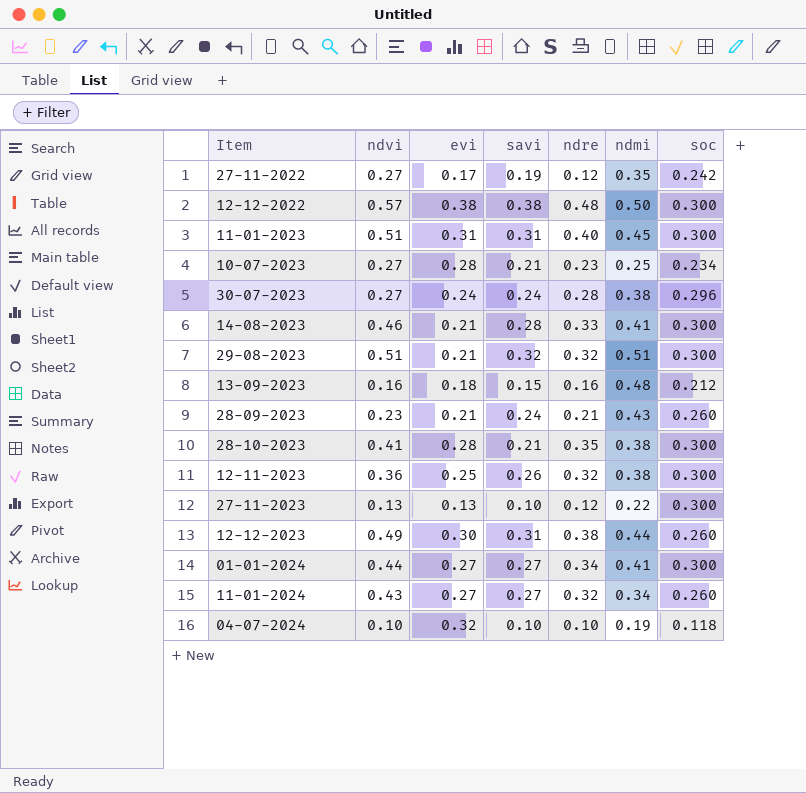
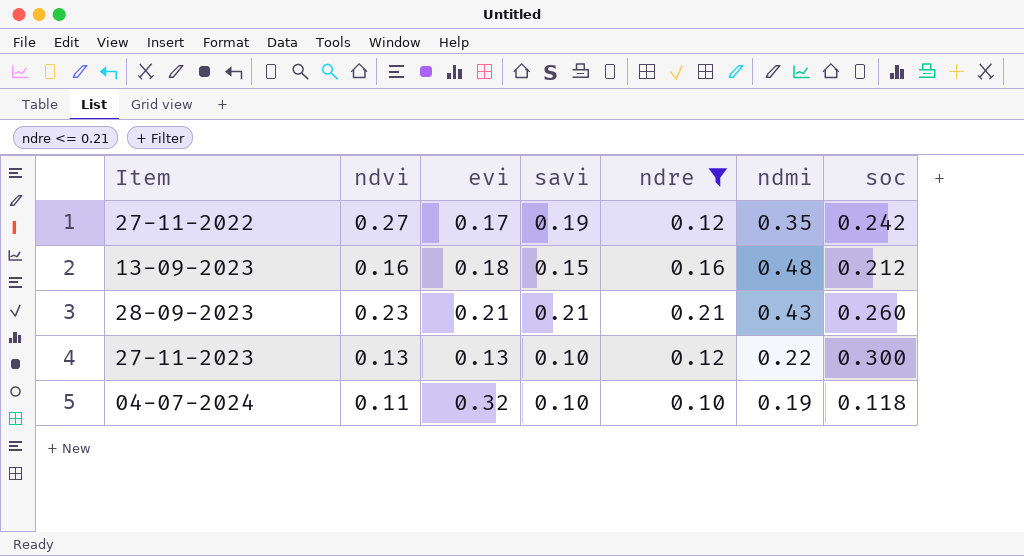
filter: none -> ndre <= 0.21
28-09-2023 | savi: 0.24 -> 0.21
04-07-2024 | ndvi: 0.10 -> 0.11

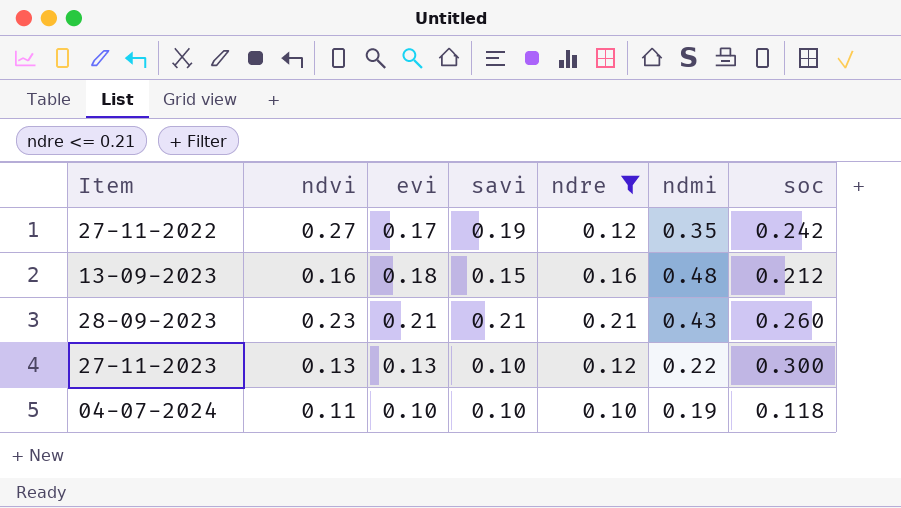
04-07-2024 | evi: 0.32 -> 0.10

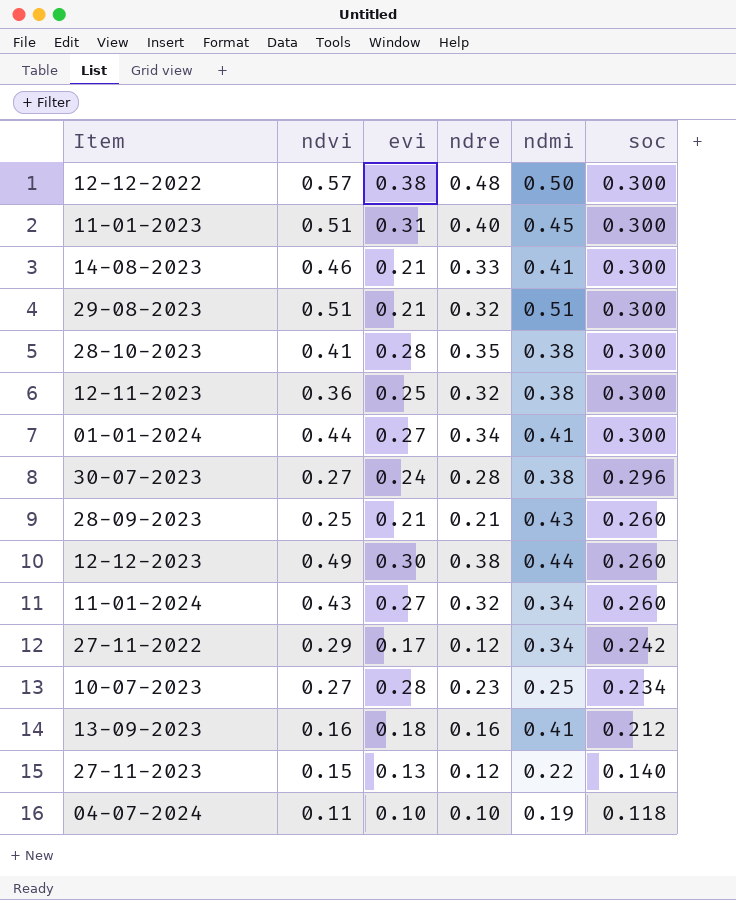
filter: ndre <= 0.21 -> none
row order: Item ascending -> soc descending
column savi | position: 4 -> none
28-09-2023 | ndvi: 0.23 -> 0.25
27-11-2022 | ndvi: 0.27 -> 0.29
27-11-2022 | ndmi: 0.35 -> 0.34
13-09-2023 | ndmi: 0.48 -> 0.41
27-11-2023 | ndvi: 0.13 -> 0.15
27-11-2023 | soc: 0.300 -> 0.140

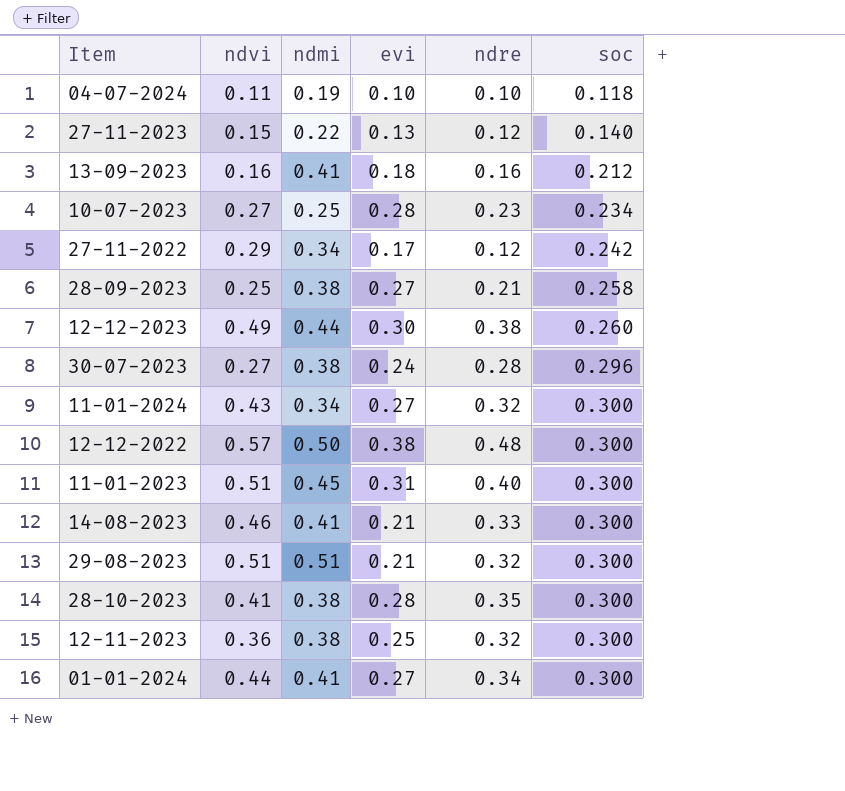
row order: soc descending -> soc ascending
column ndmi | position: 5 -> 3
28-09-2023 | ndmi: 0.43 -> 0.38
28-09-2023 | evi: 0.21 -> 0.27
28-09-2023 | soc: 0.260 -> 0.258
11-01-2024 | soc: 0.260 -> 0.300

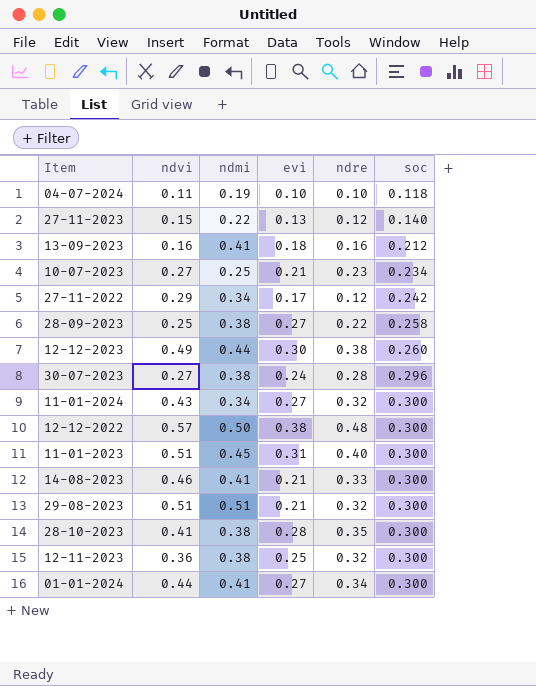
10-07-2023 | evi: 0.28 -> 0.21
28-09-2023 | ndre: 0.21 -> 0.22

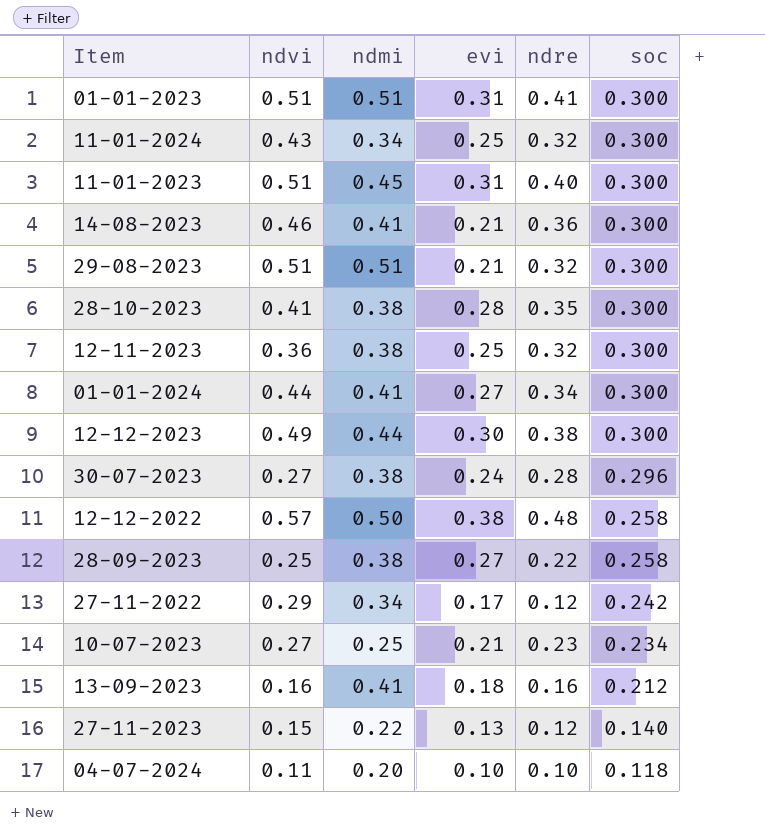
row order: soc ascending -> soc descending
row 01-01-2023: none -> 0.51 | 0.51 | 0.31 | 0.41 | 0.300
11-01-2024 | evi: 0.27 -> 0.25
14-08-2023 | ndre: 0.33 -> 0.36
12-12-2023 | soc: 0.260 -> 0.300
12-12-2022 | soc: 0.300 -> 0.258
04-07-2024 | ndmi: 0.19 -> 0.20

